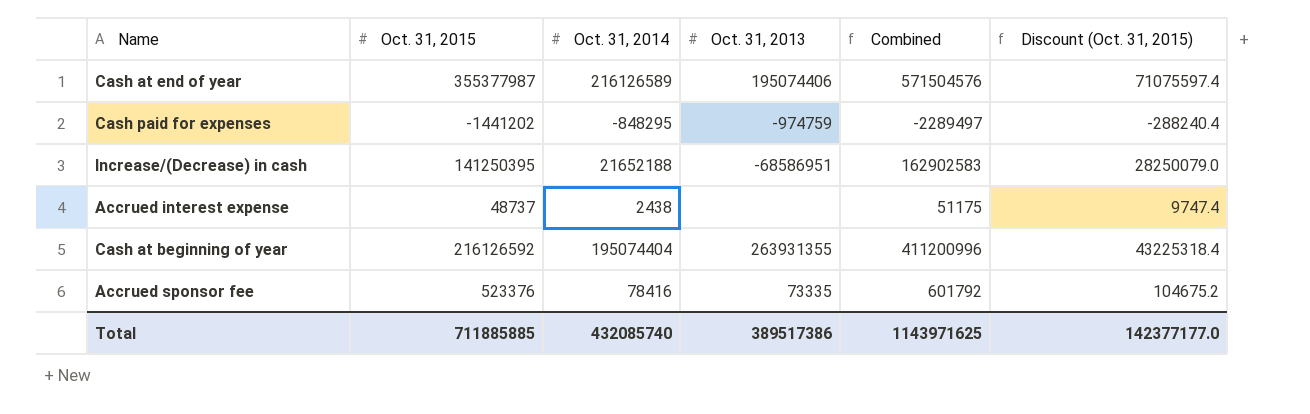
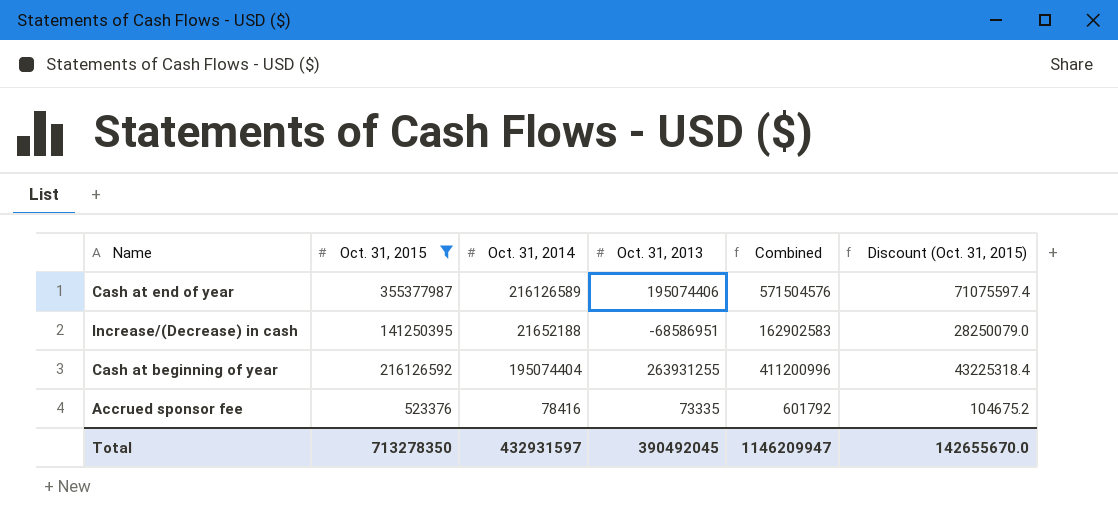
filter: none -> Oct. 31, 2015 >= 523376
Cash at beginning of year | Oct. 31, 2013: 263931355 -> 263931255
Total | Oct. 31, 2015: 711885885 -> 713278350
Total | Oct. 31, 2014: 432085740 -> 432931597
Total | Oct. 31, 2013: 389517386 -> 390492045
Total | Combined: 1143971625 -> 1146209947
Total | Discount (Oct. 31, 2015): 142377177.0 -> 142655670.0

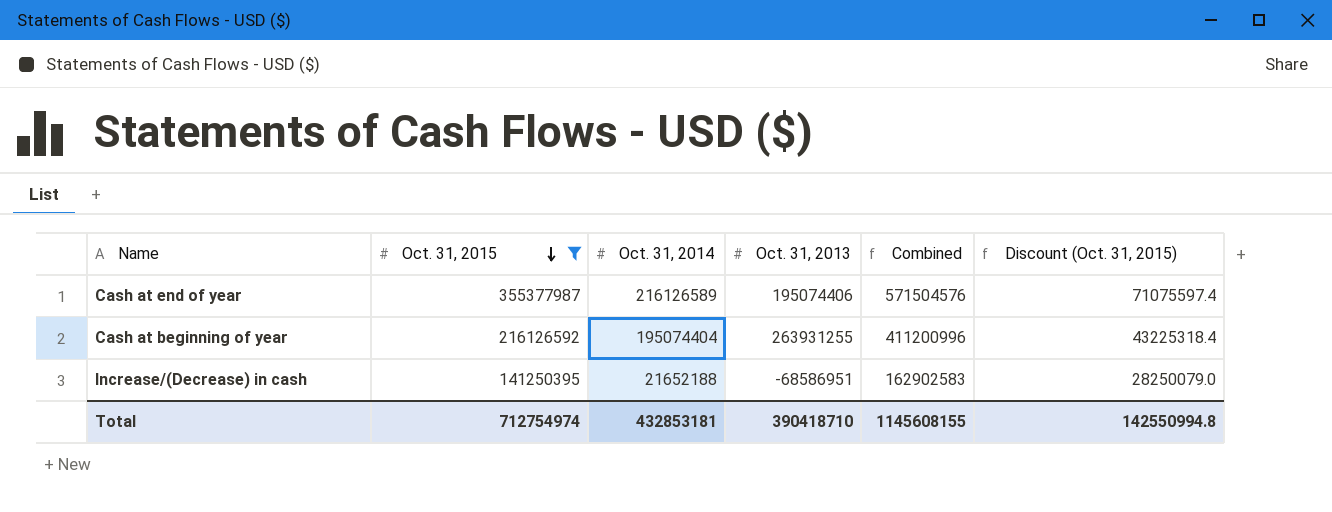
row order: none -> Oct. 31, 2015 descending
row Accrued sponsor fee: 523376 | 78416 | 73335 | 601792 | 104675.2 -> none
Total | Oct. 31, 2015: 713278350 -> 712754974
Total | Oct. 31, 2014: 432931597 -> 432853181
Total | Oct. 31, 2013: 390492045 -> 390418710
Total | Combined: 1146209947 -> 1145608155
Total | Discount (Oct. 31, 2015): 142655670.0 -> 142550994.8

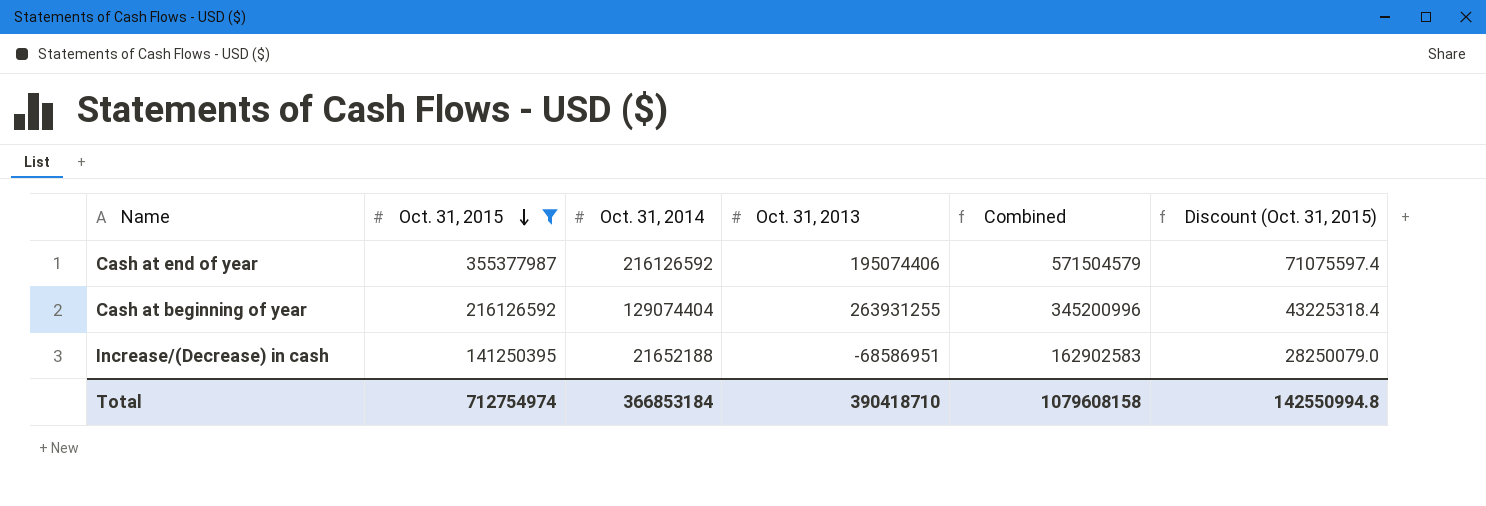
Cash at end of year | Oct. 31, 2014: 216126589 -> 216126592
Cash at end of year | Combined: 571504576 -> 571504579
Cash at beginning of year | Oct. 31, 2014: 195074404 -> 129074404
Cash at beginning of year | Combined: 411200996 -> 345200996
Total | Oct. 31, 2014: 432853181 -> 366853184
Total | Combined: 1145608155 -> 1079608158

